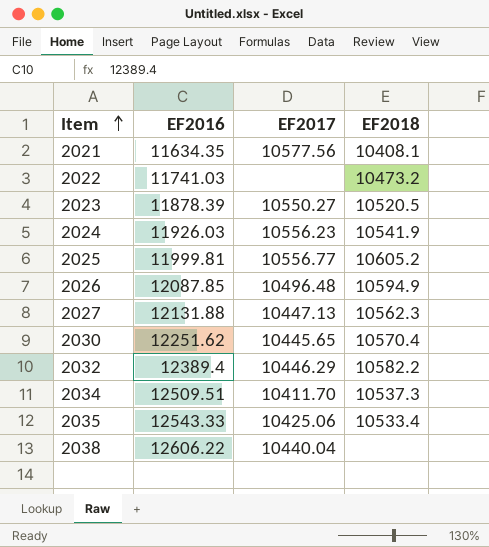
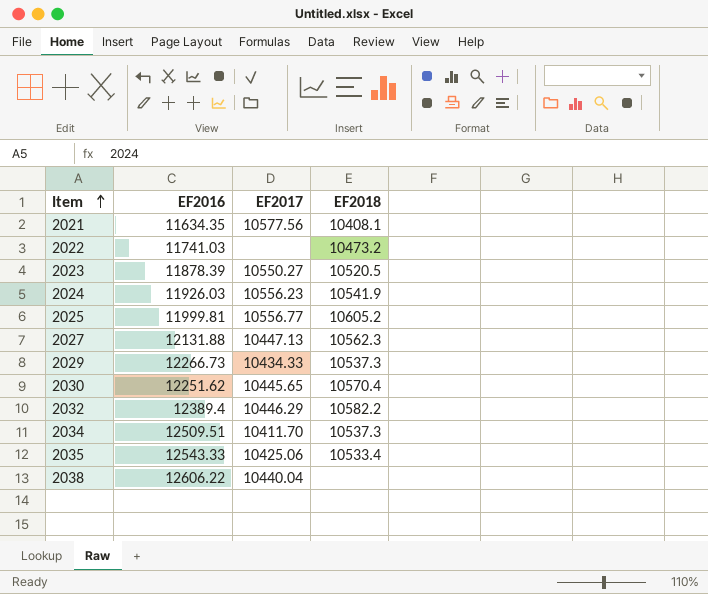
row 2026: 12087.85 | 10496.48 | 10594.9 -> none
row 2029: none -> 12266.73 | 10434.33 | 10537.3

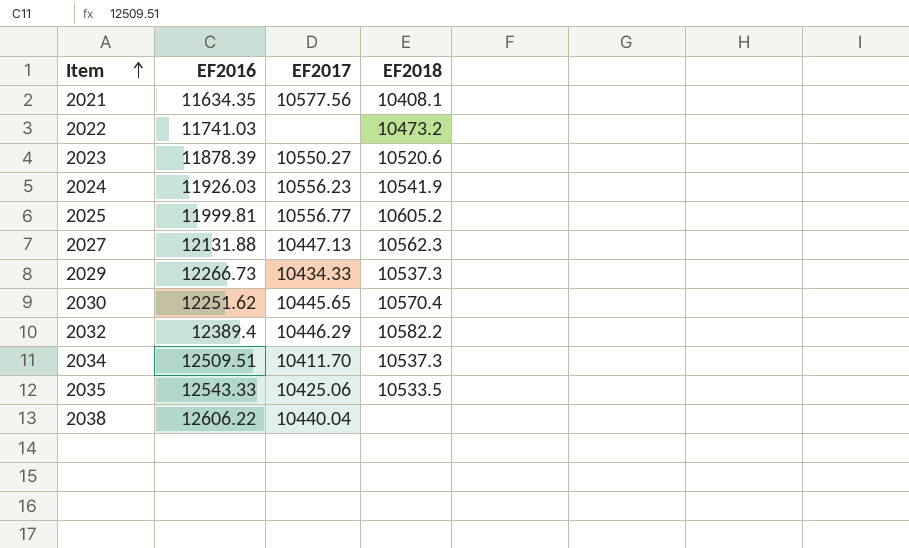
2023 | EF2018: 10520.5 -> 10520.6
2035 | EF2018: 10533.4 -> 10533.5

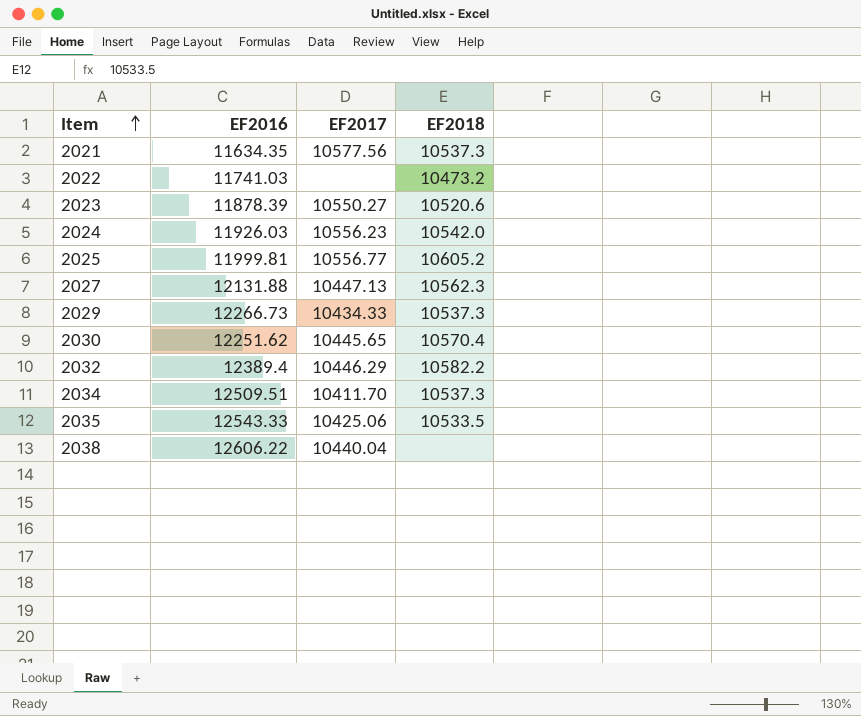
2021 | EF2018: 10408.1 -> 10537.3
2024 | EF2018: 10541.9 -> 10542.0

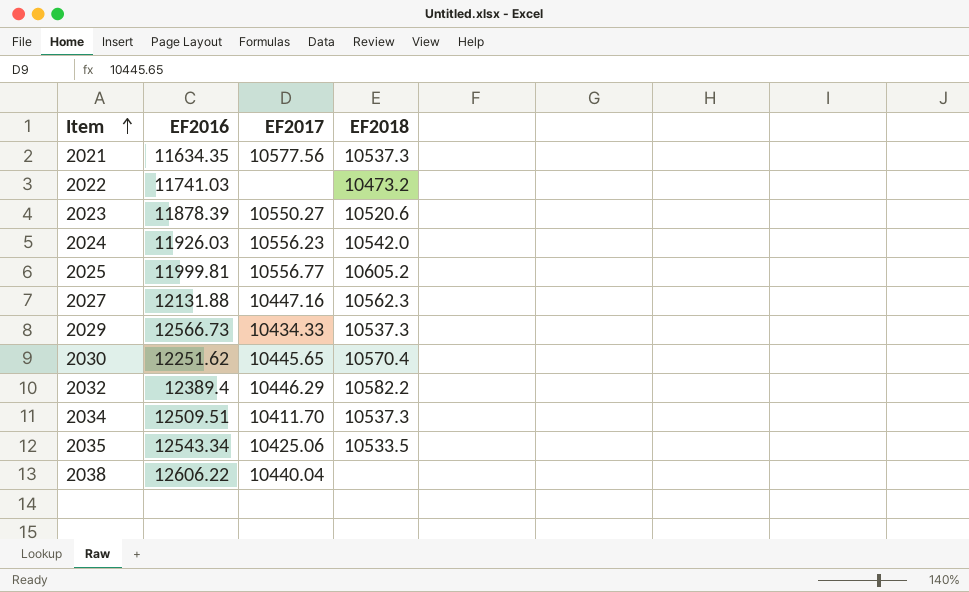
2027 | EF2017: 10447.13 -> 10447.16
2029 | EF2016: 12266.73 -> 12566.73
2035 | EF2016: 12543.33 -> 12543.34

